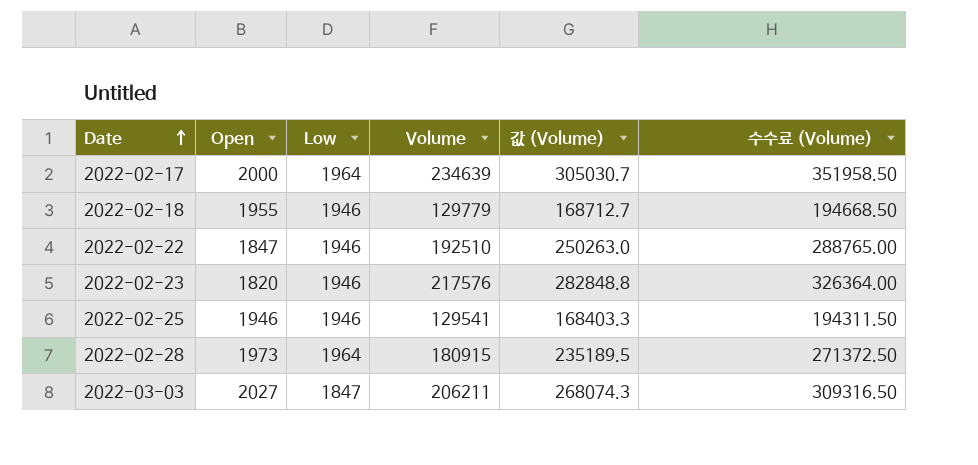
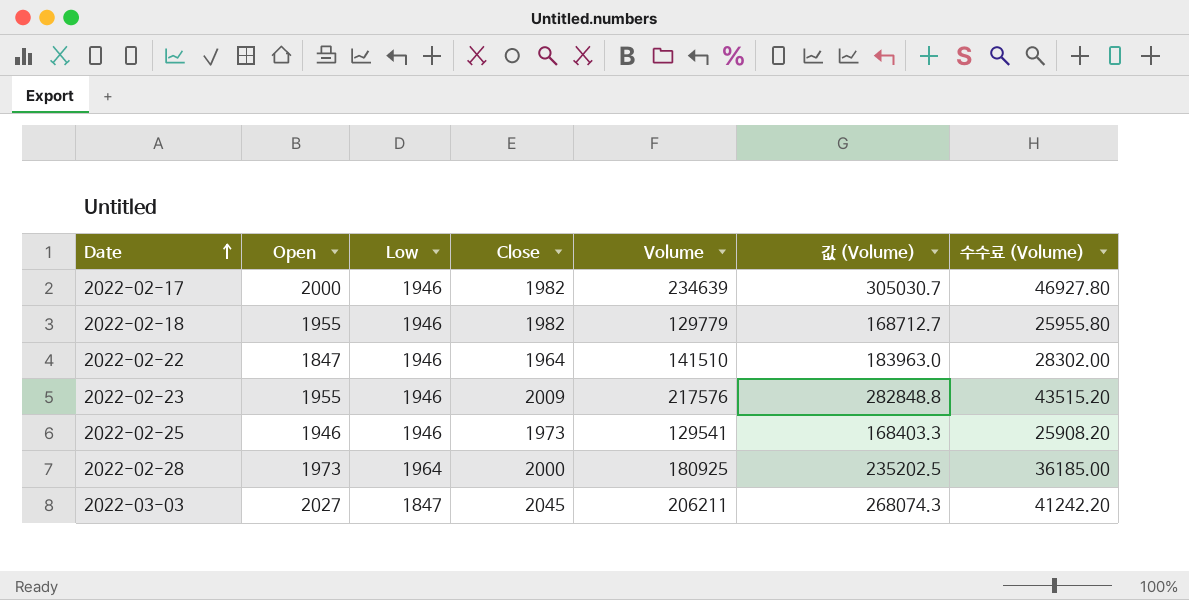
column Close | position: none -> 4
column 수수료 (Volume) | formula: [Volume] * 1.5 -> [Volume] * 0.2
2022-02-17 | Low: 1964 -> 1946
2022-02-22 | Volume: 192510 -> 141510
2022-02-22 | 값 (Volume): 250263.0 -> 183963.0
2022-02-23 | Open: 1820 -> 1955
2022-02-28 | Volume: 180915 -> 180925
2022-02-28 | 값 (Volume): 235189.5 -> 235202.5

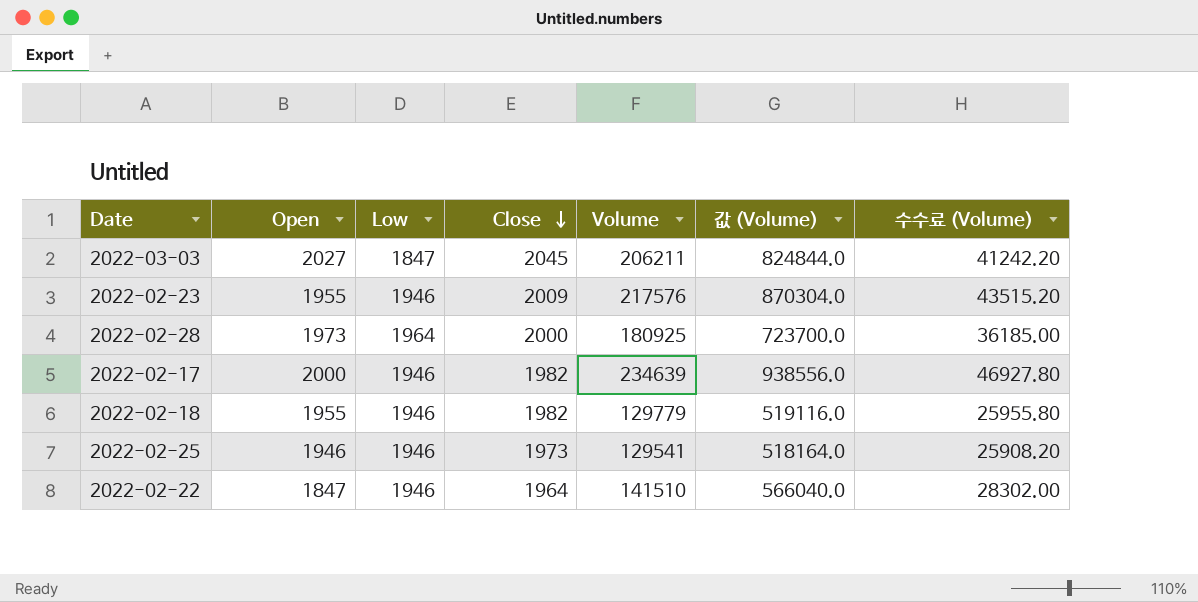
row order: Date ascending -> Close descending
column 값 (Volume) | formula: [Volume] * 1.3 -> [Volume] * 4

